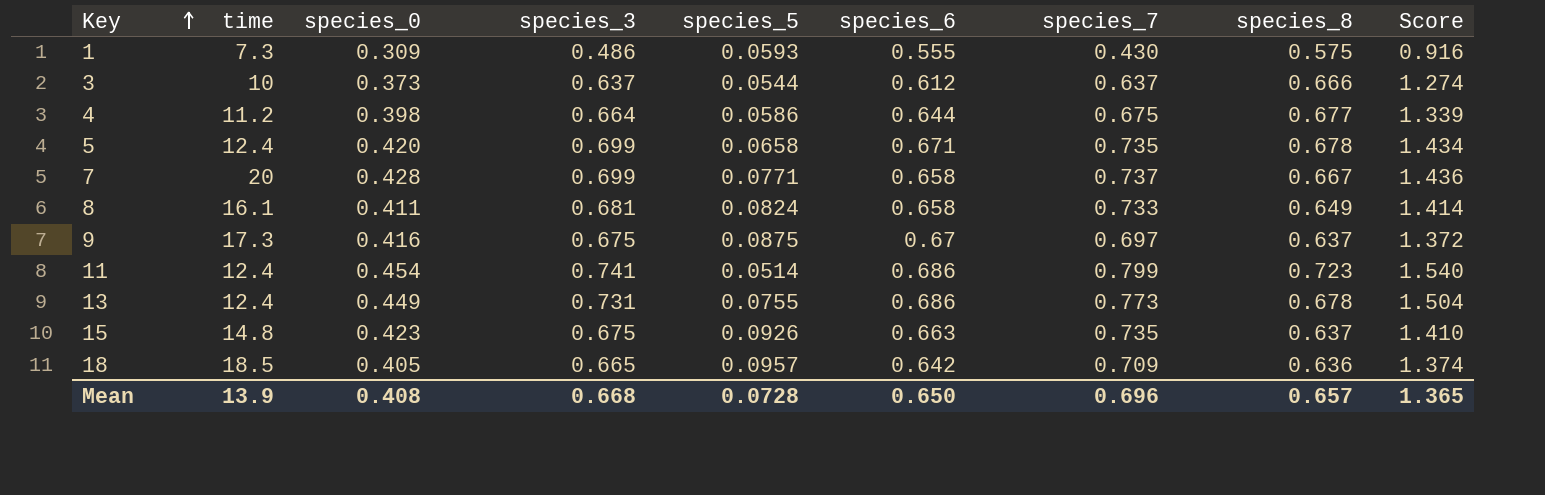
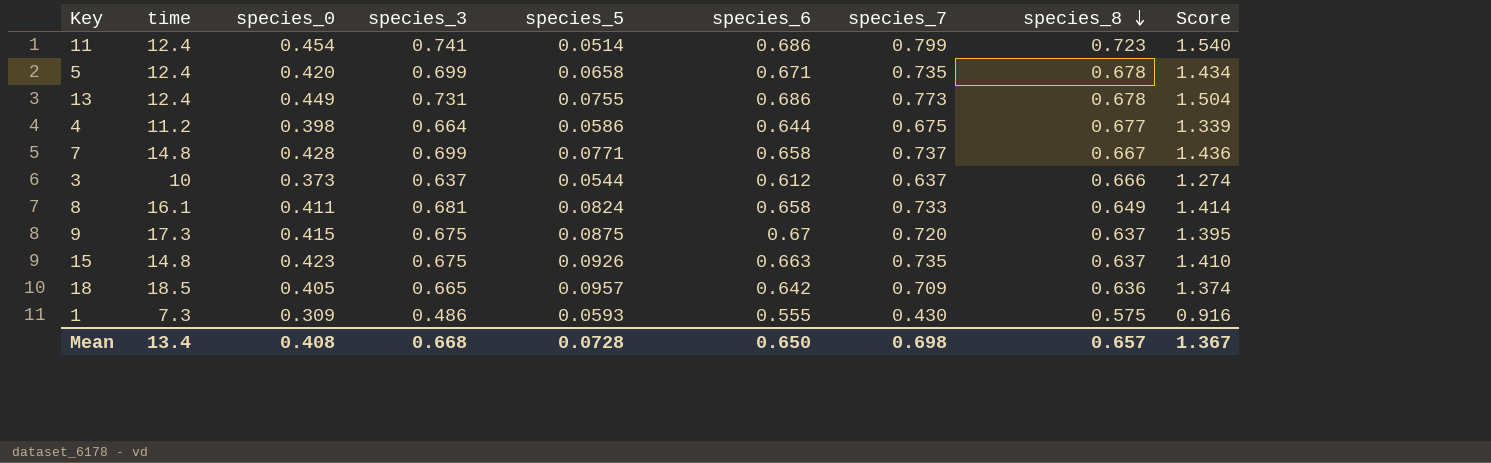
row order: Key ascending -> species_8 descending
7 | time: 20 -> 14.8
9 | species_0: 0.416 -> 0.415
9 | species_7: 0.697 -> 0.720
9 | Score: 1.372 -> 1.395
Mean | time: 13.9 -> 13.4
Mean | species_7: 0.696 -> 0.698
Mean | Score: 1.365 -> 1.367

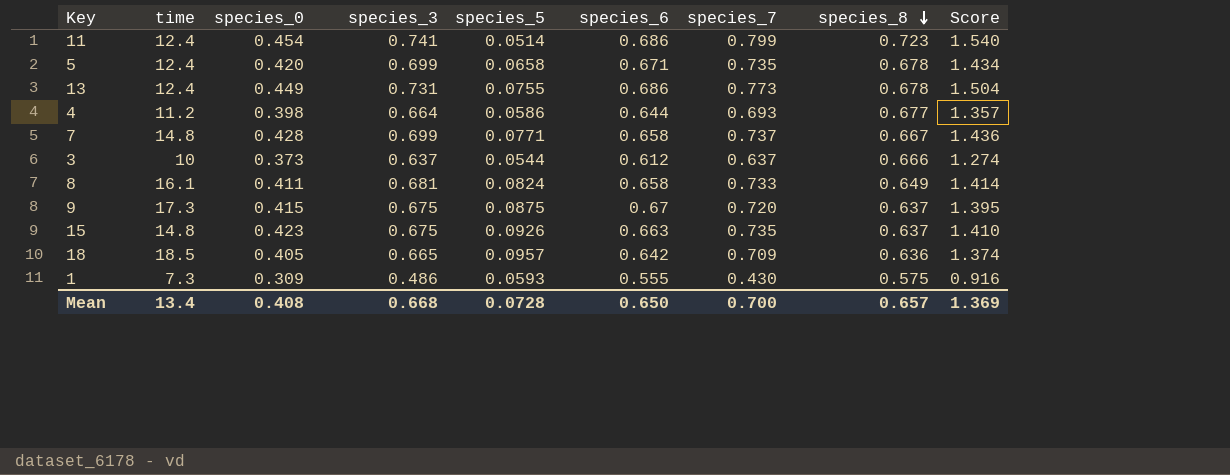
4 | species_7: 0.675 -> 0.693
4 | Score: 1.339 -> 1.357
Mean | species_7: 0.698 -> 0.700
Mean | Score: 1.367 -> 1.369

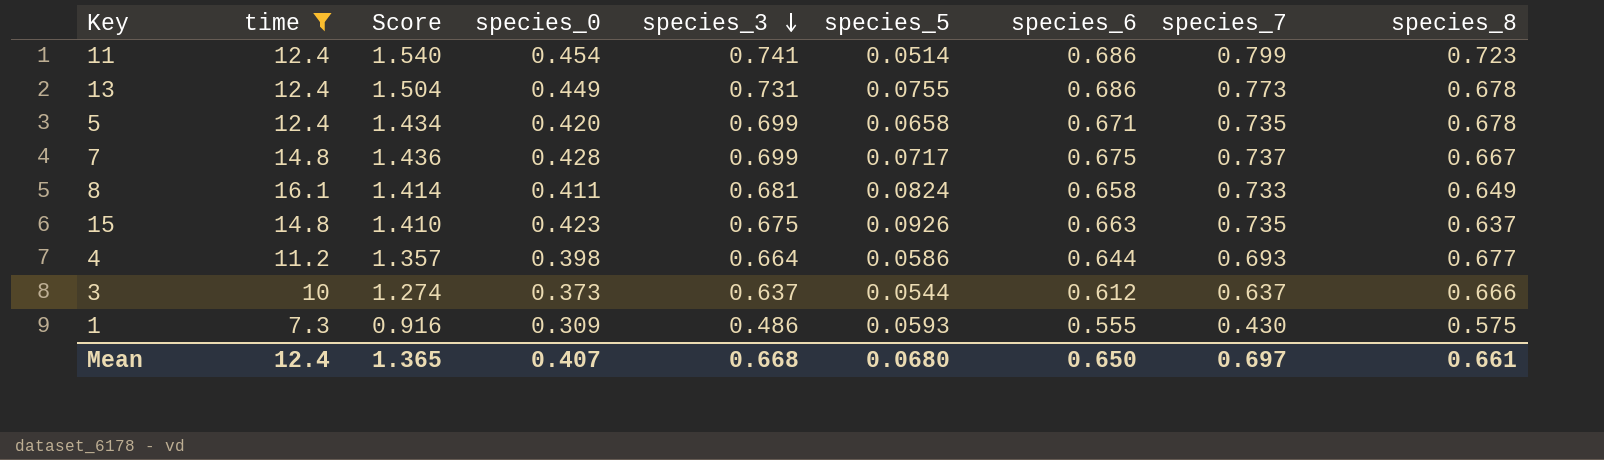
filter: none -> time <= 16.1
row order: species_8 descending -> species_3 descending
column Score | position: 9 -> 3
7 | species_5: 0.0771 -> 0.0717
7 | species_6: 0.658 -> 0.675
Mean | time: 13.4 -> 12.4
Mean | Score: 1.369 -> 1.365
Mean | species_0: 0.408 -> 0.407
Mean | species_5: 0.0728 -> 0.0680
Mean | species_7: 0.700 -> 0.697
Mean | species_8: 0.657 -> 0.661

